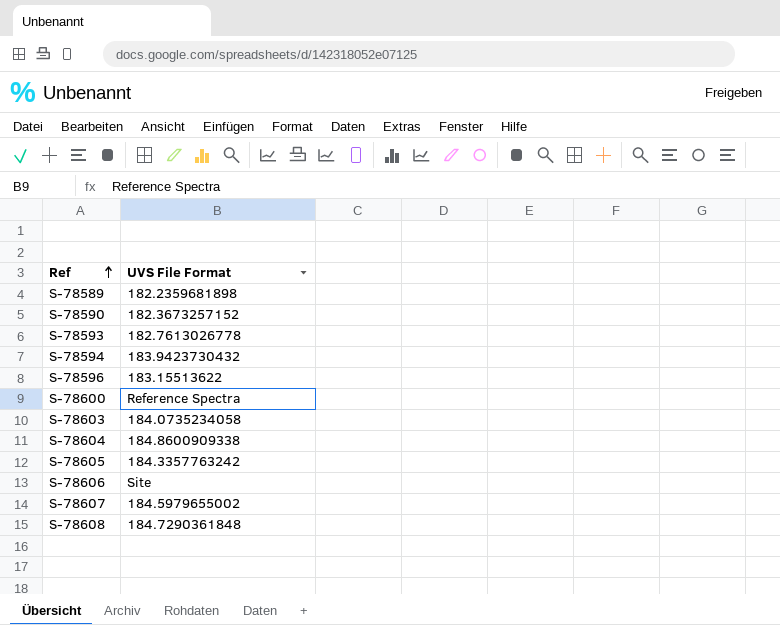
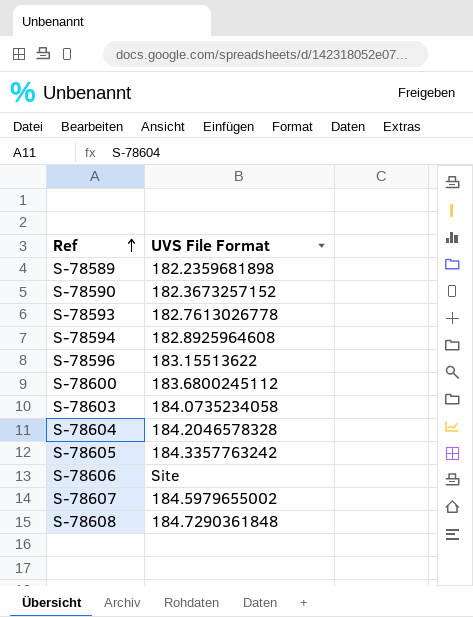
S-78594 | UVS File Format: 183.9423730432 -> 182.8925964608
S-78600 | UVS File Format: Reference Spectra -> 183.6800245112
S-78604 | UVS File Format: 184.8600909338 -> 184.2046578328

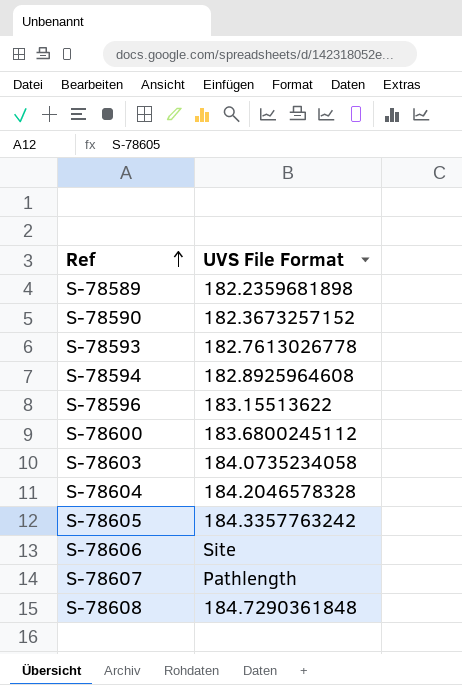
S-78607 | UVS File Format: 184.5979655002 -> Pathlength

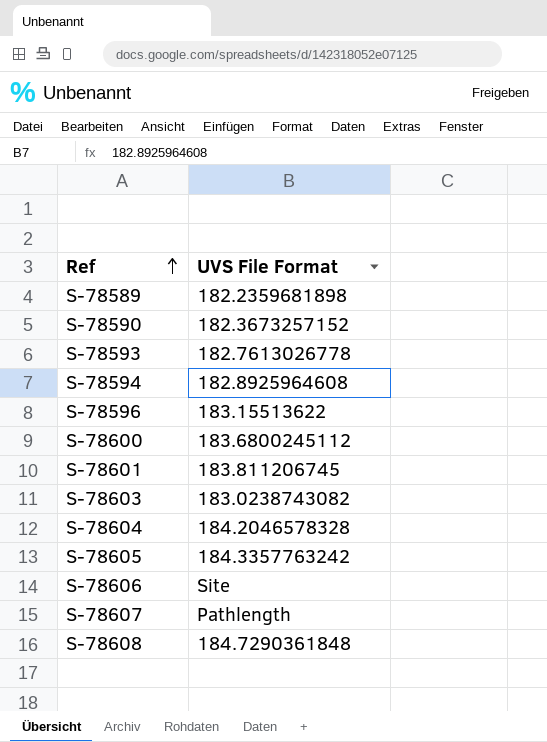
row S-78601: none -> 183.811206745
S-78603 | UVS File Format: 184.0735234058 -> 183.0238743082

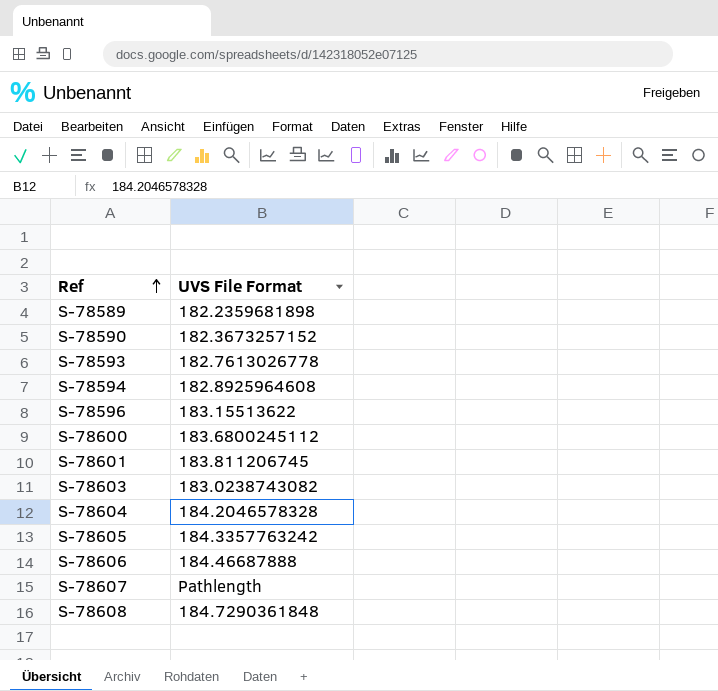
S-78606 | UVS File Format: Site -> 184.46687888

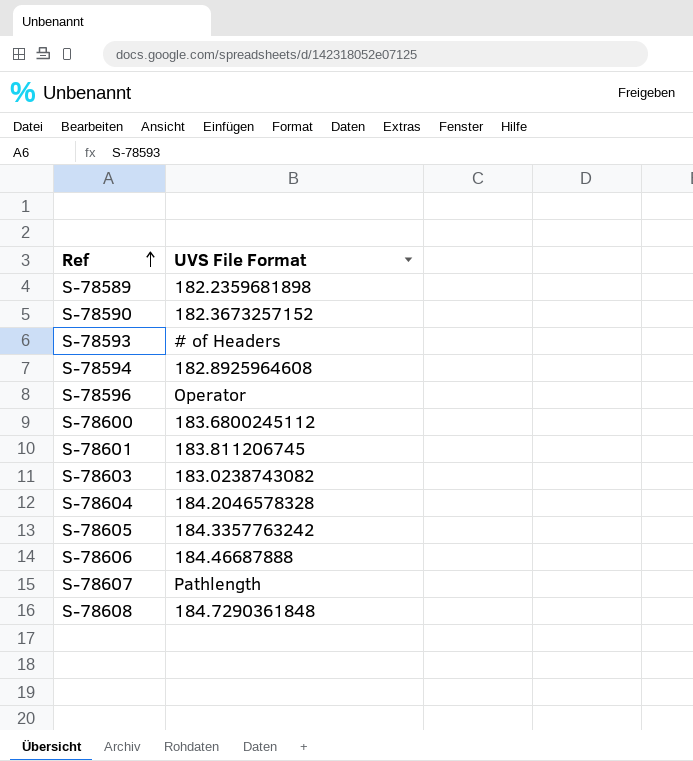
S-78593 | UVS File Format: 182.7613026778 -> # of Headers
S-78596 | UVS File Format: 183.15513622 -> Operator

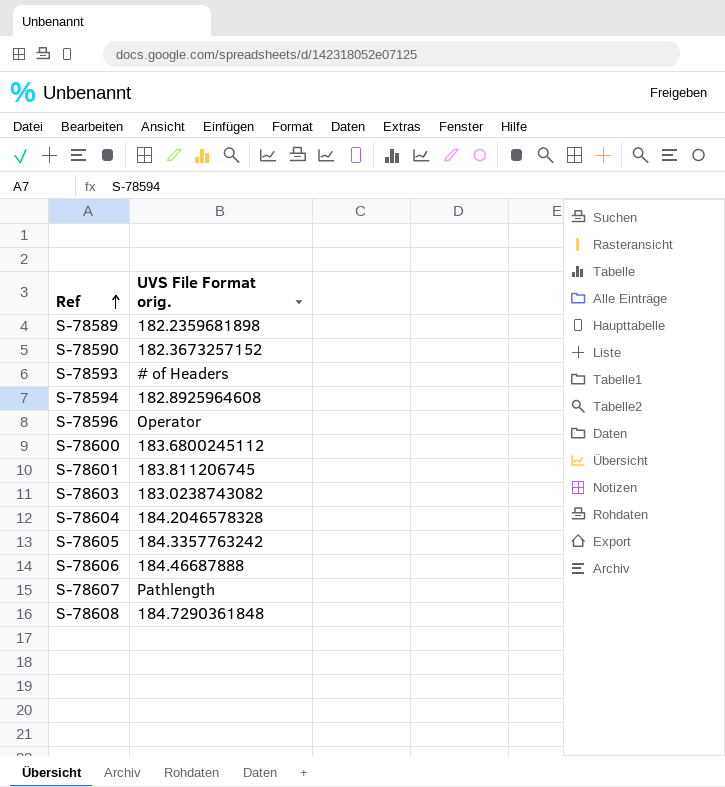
column name: UVS File Format -> UVS File Format orig.

